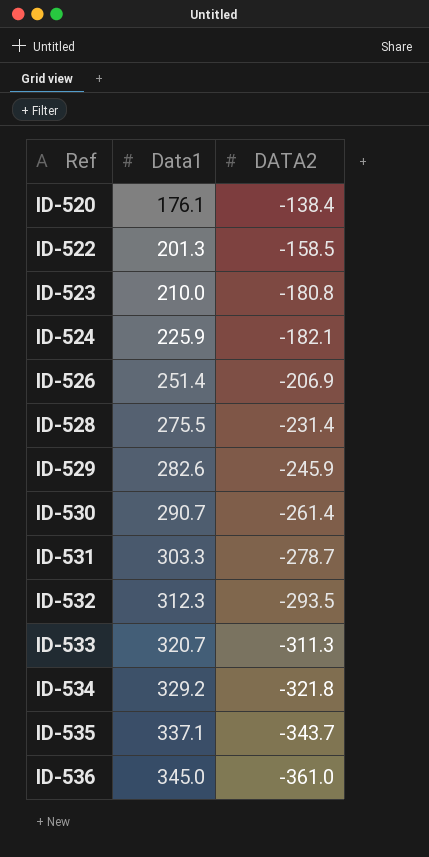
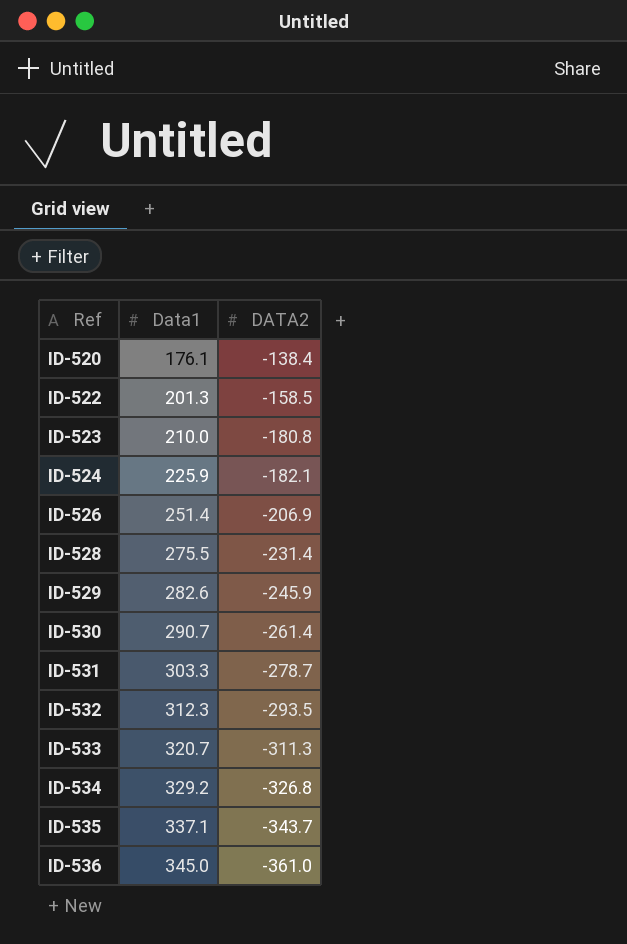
ID-534 | DATA2: -321.8 -> -326.8

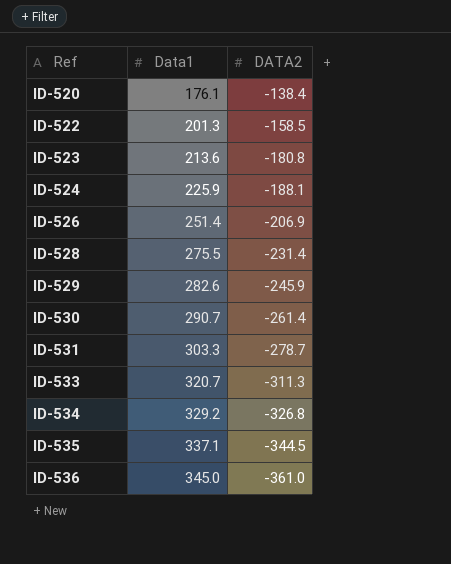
row ID-532: 312.3 | -293.5 -> none
ID-523 | Data1: 210.0 -> 213.6
ID-524 | DATA2: -182.1 -> -188.1
ID-535 | DATA2: -343.7 -> -344.5

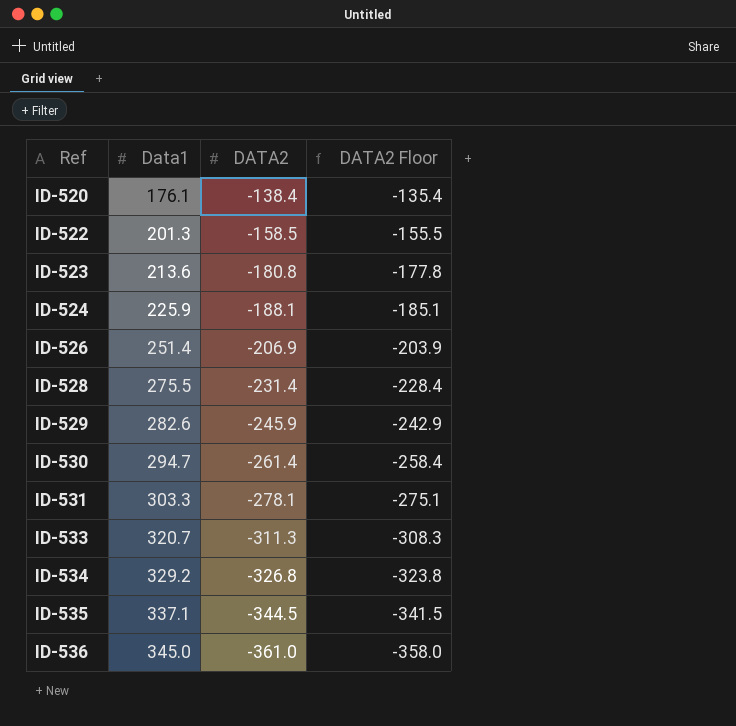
column DATA2 Floor | formula: none -> [DATA2] + 3
ID-530 | Data1: 290.7 -> 294.7
ID-531 | DATA2: -278.7 -> -278.1

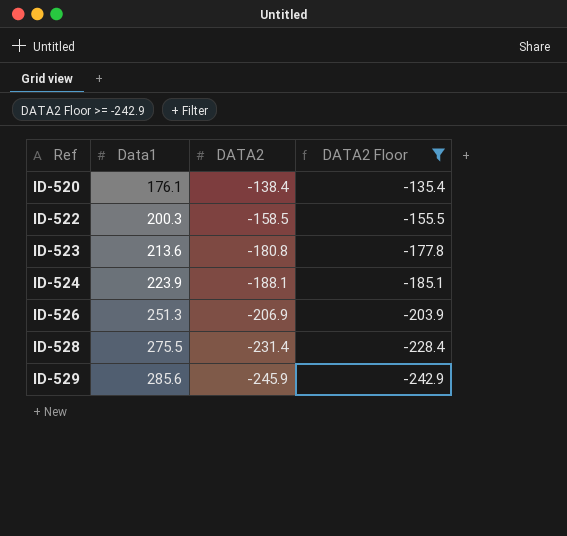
filter: none -> DATA2 Floor >= -242.9
ID-522 | Data1: 201.3 -> 200.3
ID-524 | Data1: 225.9 -> 223.9
ID-526 | Data1: 251.4 -> 251.3
ID-529 | Data1: 282.6 -> 285.6

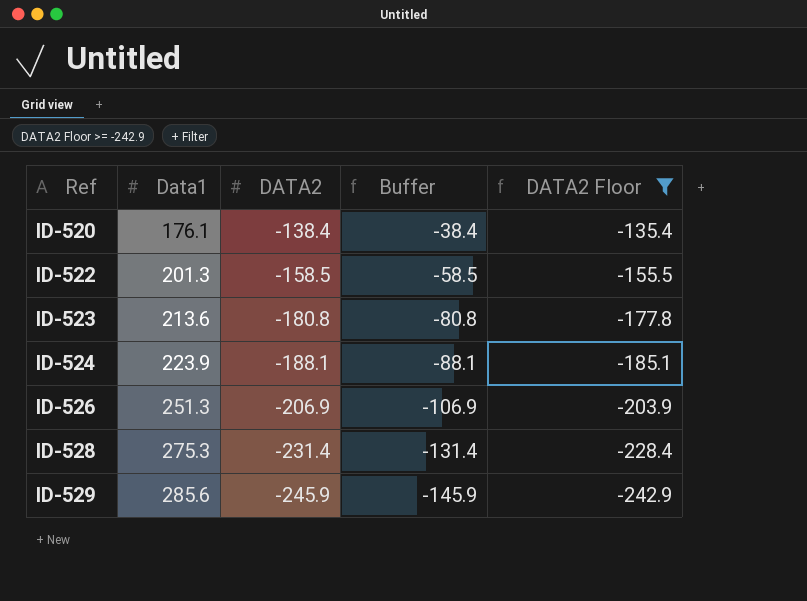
column Buffer | formula: none -> [DATA2] + 100
ID-522 | Data1: 200.3 -> 201.3
ID-528 | Data1: 275.5 -> 275.3

